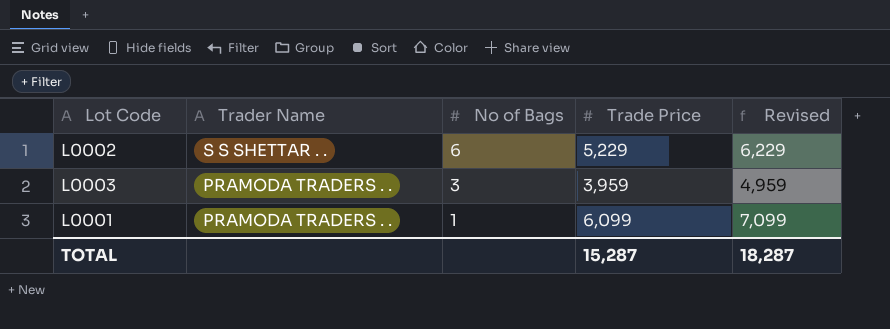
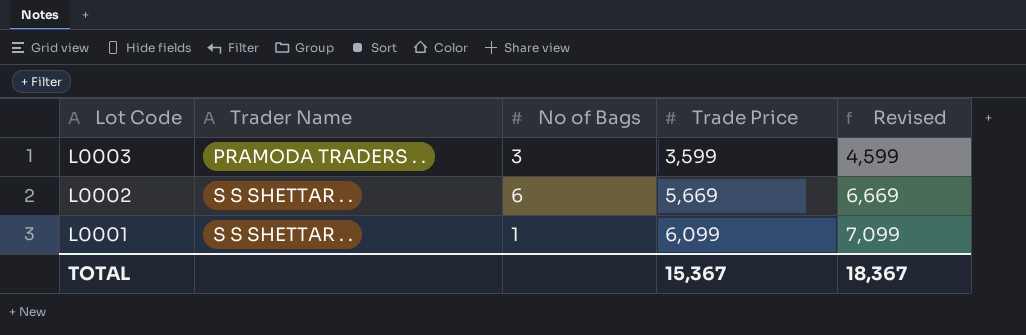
row order: Trader Name descending -> Lot Code descending
L0003 | Trade Price: 3,959 -> 3,599
L0003 | Revised: 4,959 -> 4,599
L0002 | Trade Price: 5,229 -> 5,669
L0002 | Revised: 6,229 -> 6,669
L0001 | Trader Name: PRAMODA TRADERS . . -> S S SHETTAR . .
TOTAL | Trade Price: 15,287 -> 15,367
TOTAL | Revised: 18,287 -> 18,367

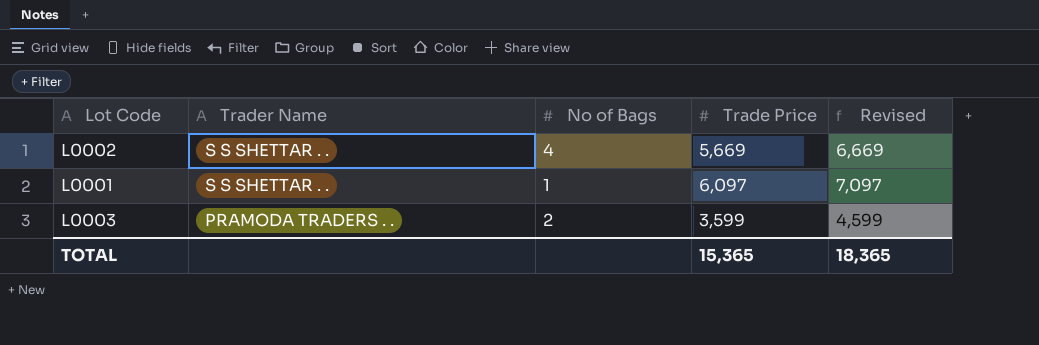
row order: Lot Code descending -> Trader Name descending
L0002 | No of Bags: 6 -> 4
L0001 | Trade Price: 6,099 -> 6,097
L0001 | Revised: 7,099 -> 7,097
L0003 | No of Bags: 3 -> 2
TOTAL | Trade Price: 15,367 -> 15,365
TOTAL | Revised: 18,367 -> 18,365

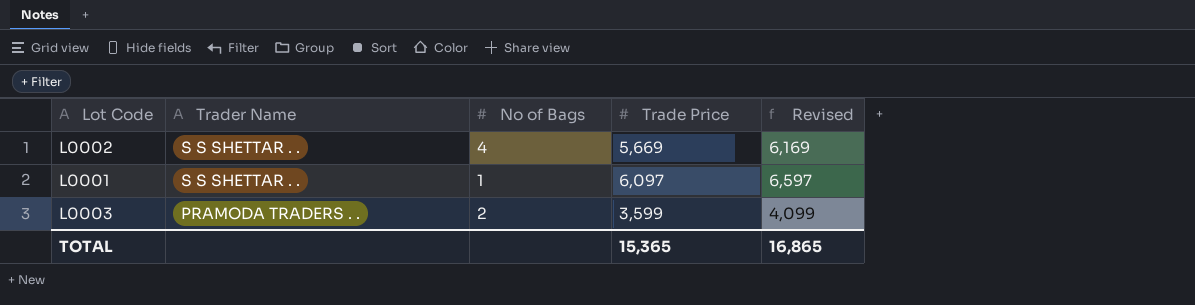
column Revised | formula: [Trade Price] + 1000 -> [Trade Price] + 500
TOTAL | Revised: 18,365 -> 16,865

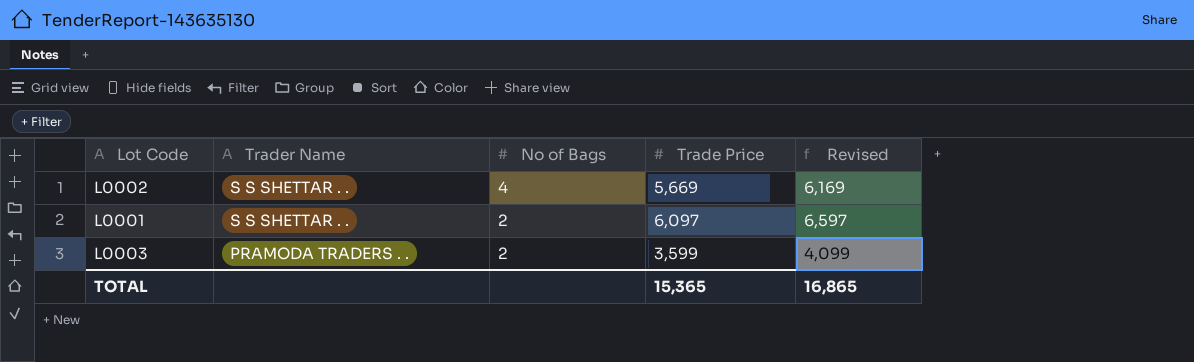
L0001 | No of Bags: 1 -> 2

